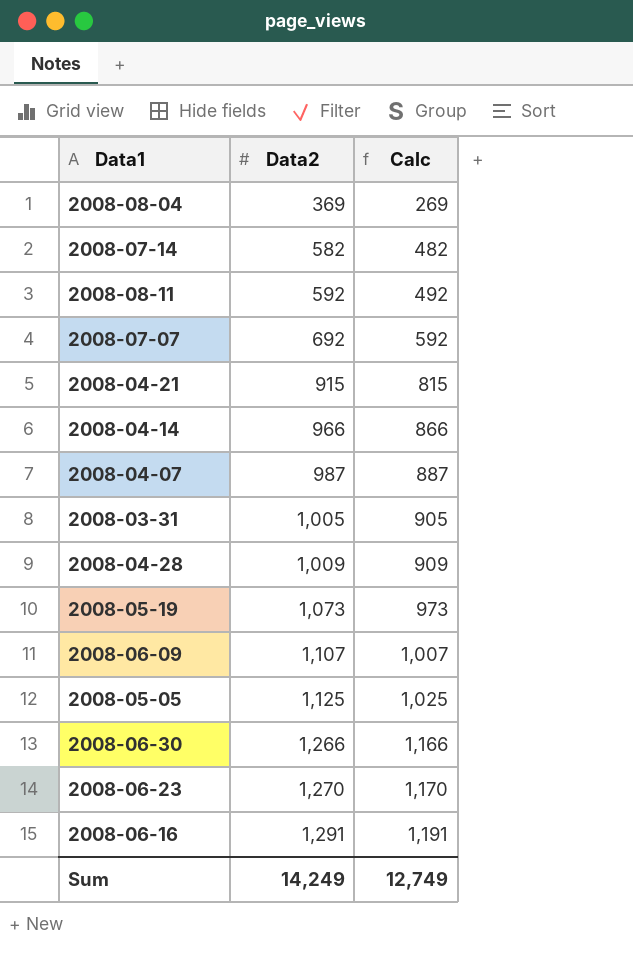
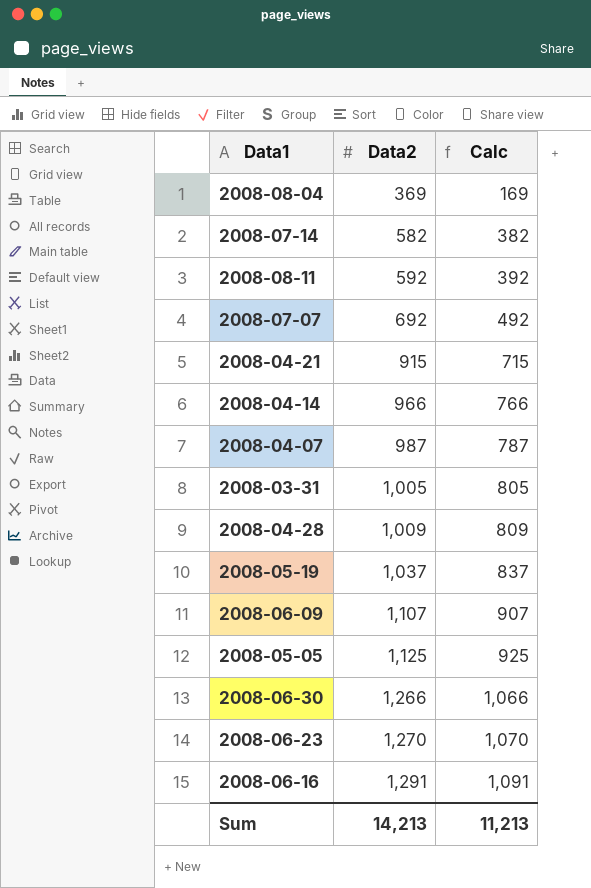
column Calc | formula: [Data2] - 100 -> [Data2] - 200
2008-05-19 | Data2: 1,073 -> 1,037
Sum | Data2: 14,249 -> 14,213
Sum | Calc: 12,749 -> 11,213

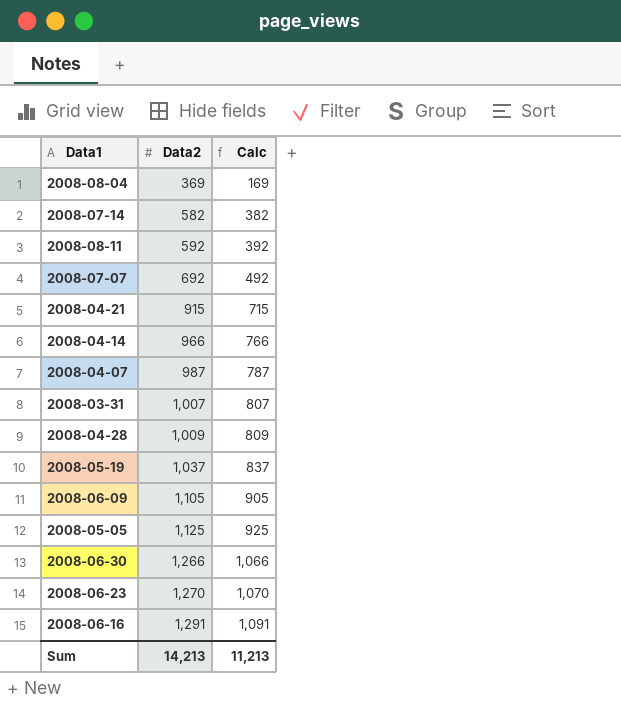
2008-03-31 | Data2: 1,005 -> 1,007
2008-03-31 | Calc: 805 -> 807
2008-06-09 | Data2: 1,107 -> 1,105
2008-06-09 | Calc: 907 -> 905

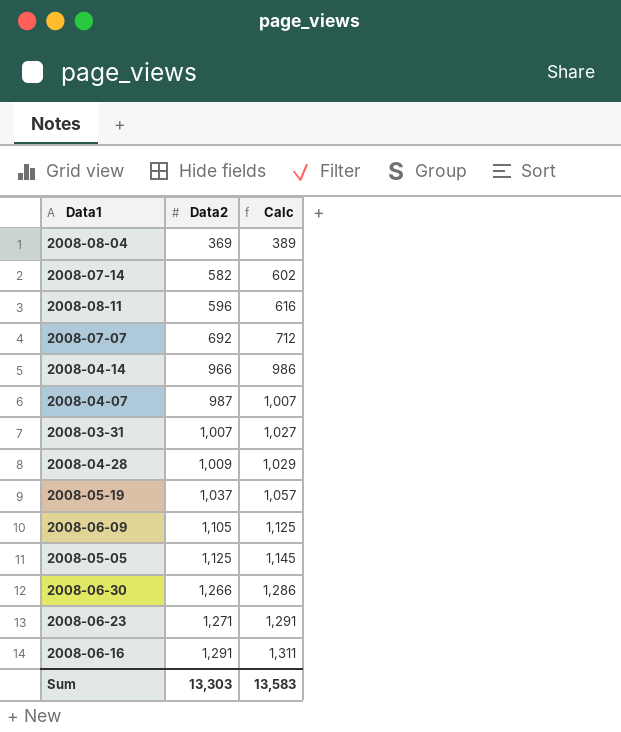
column Calc | formula: [Data2] - 200 -> [Data2] + 20
row 2008-04-21: 915 | 715 -> none
2008-08-11 | Data2: 592 -> 596
2008-06-23 | Data2: 1,270 -> 1,271
Sum | Data2: 14,213 -> 13,303
Sum | Calc: 11,213 -> 13,583

